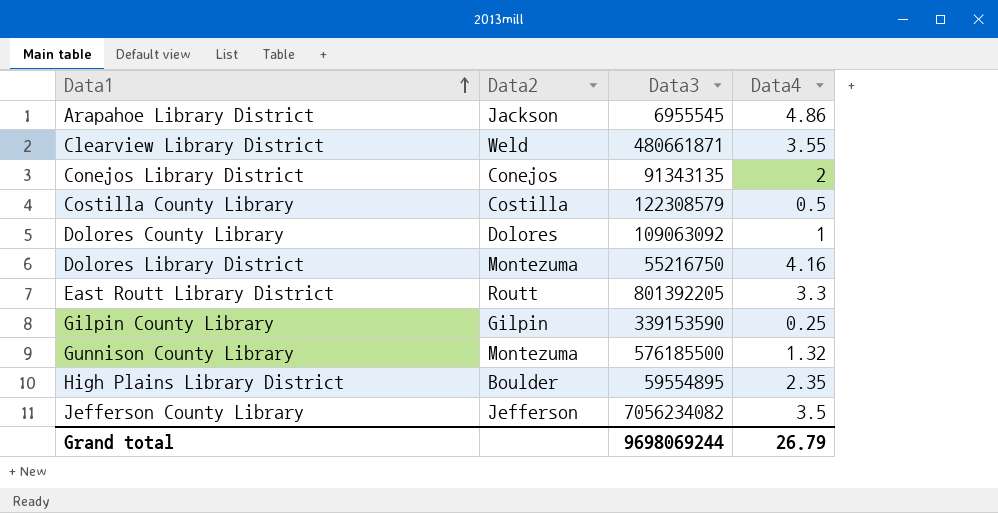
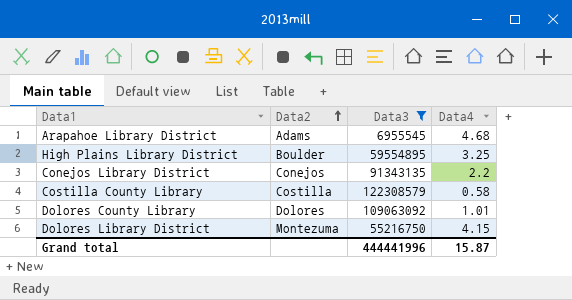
filter: none -> Data3 <= 122308579
row order: Data1 ascending -> Data2 ascending
Arapahoe Library District | Data2: Jackson -> Adams
Arapahoe Library District | Data4: 4.86 -> 4.68
High Plains Library District | Data4: 2.35 -> 3.25
Conejos Library District | Data4: 2 -> 2.2
Costilla County Library | Data4: 0.5 -> 0.58
Dolores County Library | Data4: 1 -> 1.01
Dolores Library District | Data4: 4.16 -> 4.15
Grand total | Data3: 9698069244 -> 444441996
Grand total | Data4: 26.79 -> 15.87

